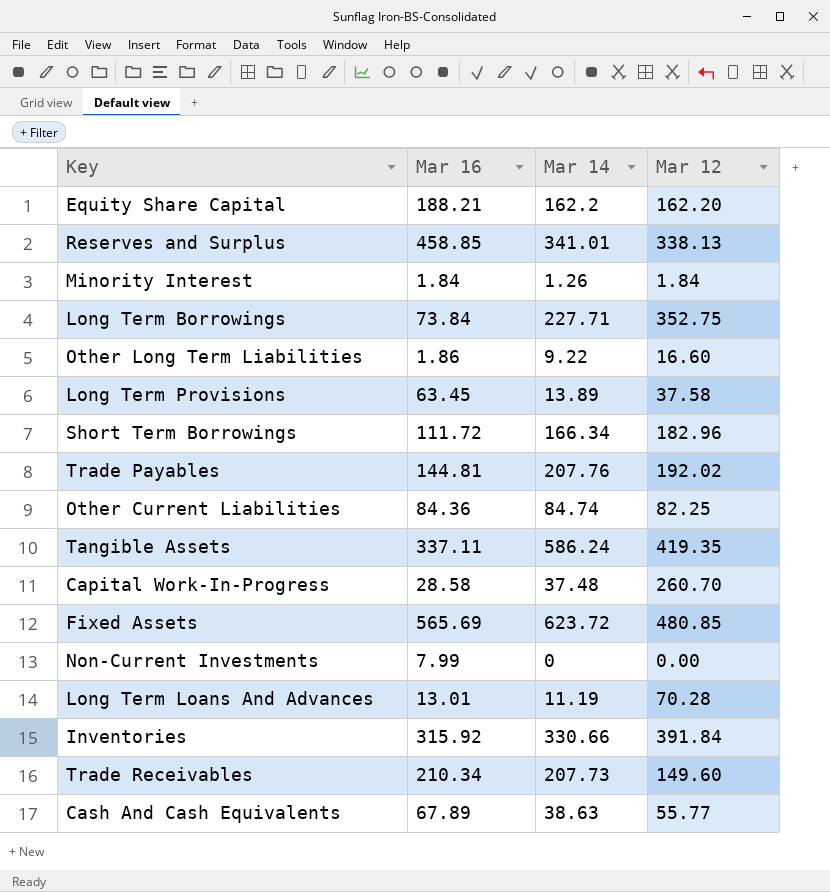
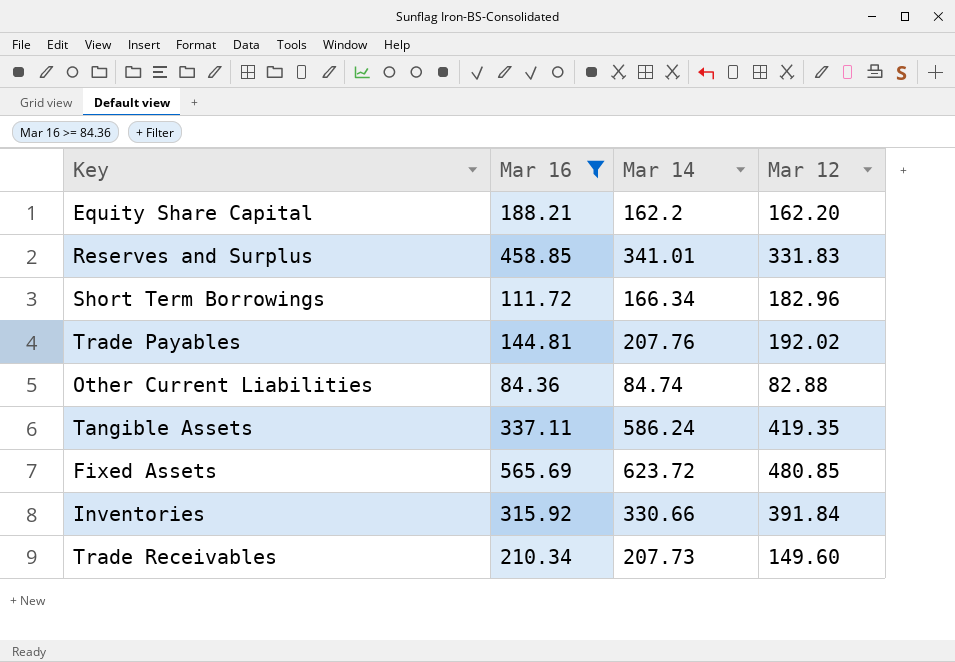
filter: none -> Mar 16 >= 84.36
Reserves and Surplus | Mar 12: 338.13 -> 331.83
Other Current Liabilities | Mar 12: 82.25 -> 82.88

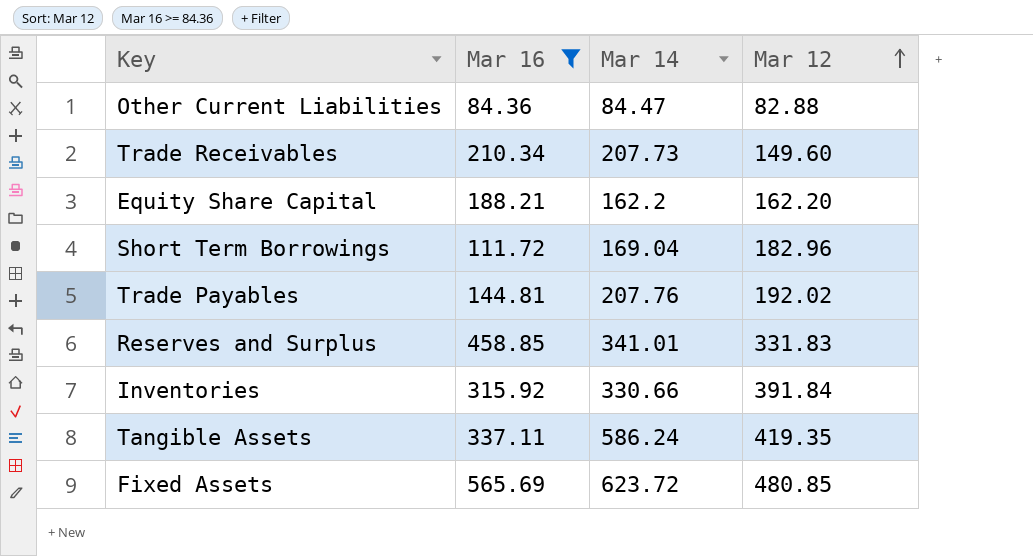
row order: none -> Mar 12 ascending
Other Current Liabilities | Mar 14: 84.74 -> 84.47
Short Term Borrowings | Mar 14: 166.34 -> 169.04

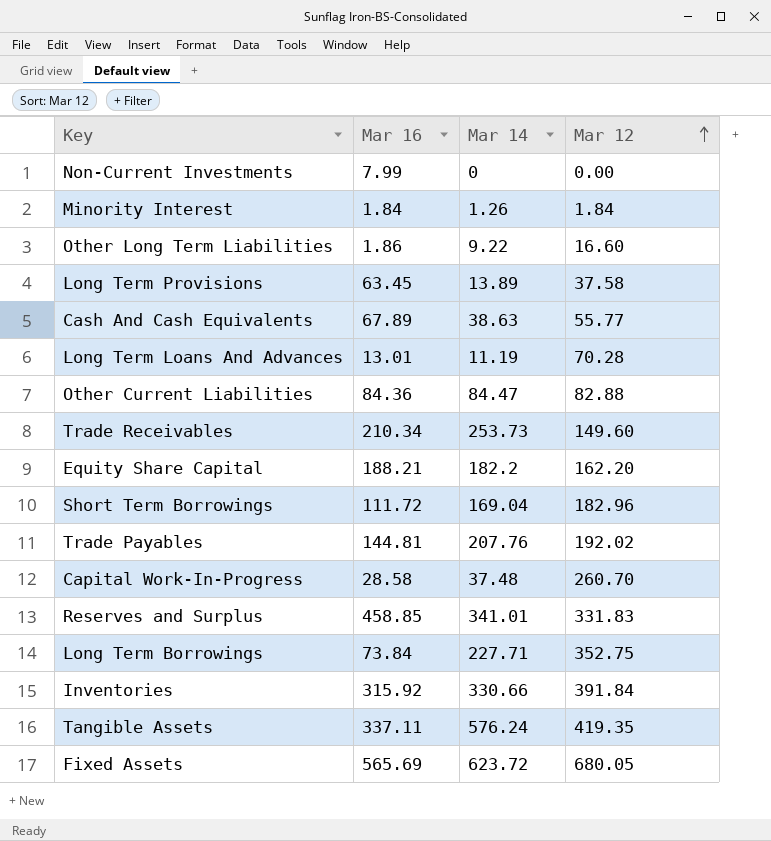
filter: Mar 16 >= 84.36 -> none
Trade Receivables | Mar 14: 207.73 -> 253.73
Equity Share Capital | Mar 14: 162.2 -> 182.2
Tangible Assets | Mar 14: 586.24 -> 576.24
Fixed Assets | Mar 12: 480.85 -> 680.05

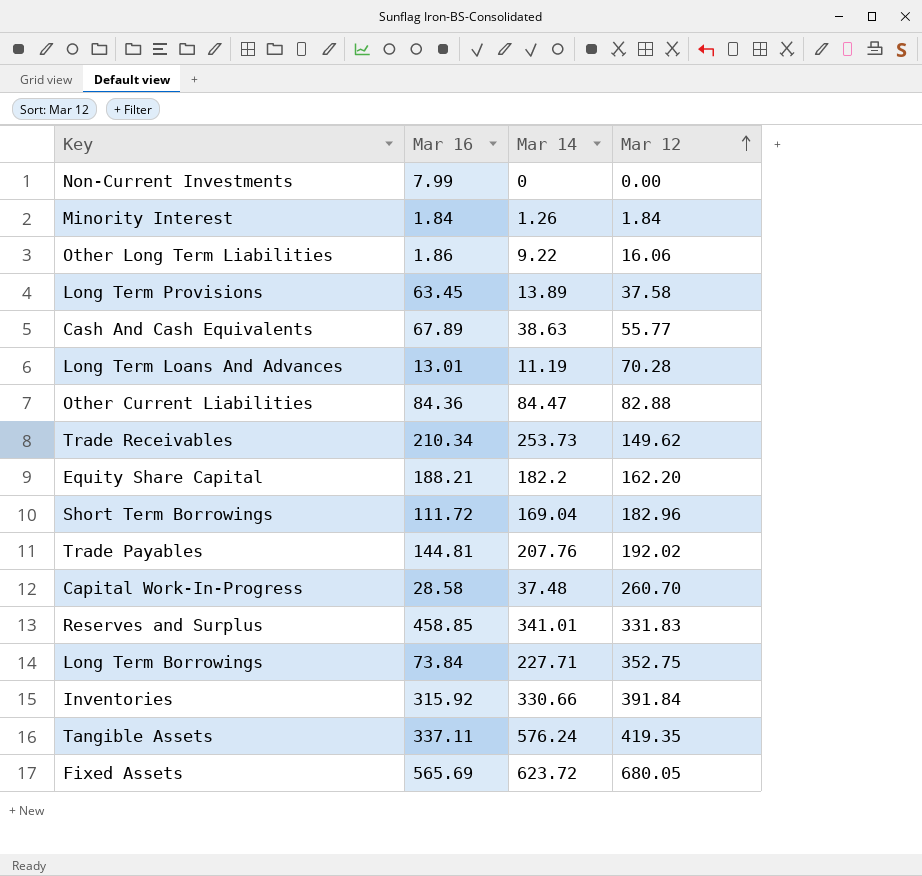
Other Long Term Liabilities | Mar 12: 16.60 -> 16.06
Trade Receivables | Mar 12: 149.60 -> 149.62

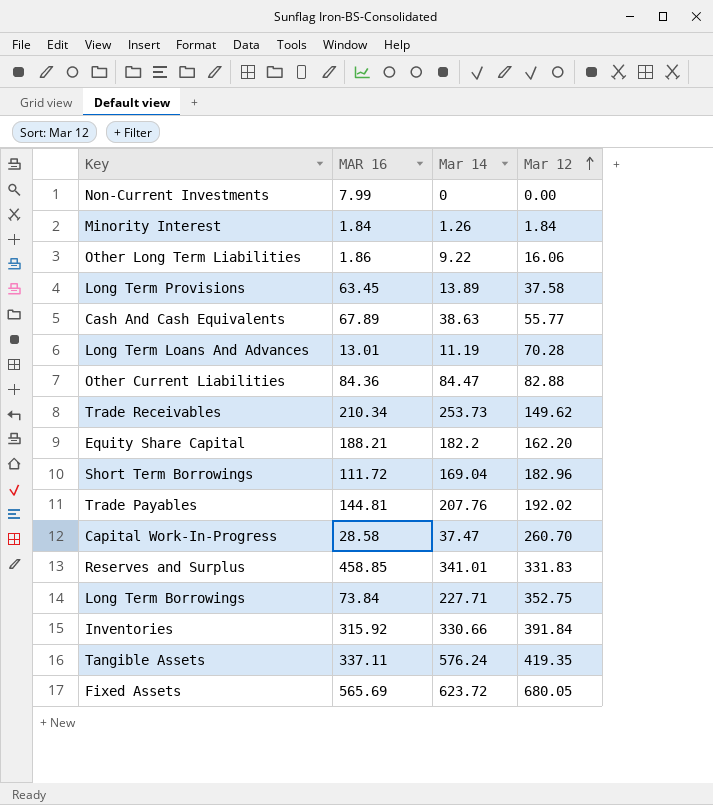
column name: Mar 16 -> MAR 16
Capital Work-In-Progress | Mar 14: 37.48 -> 37.47

